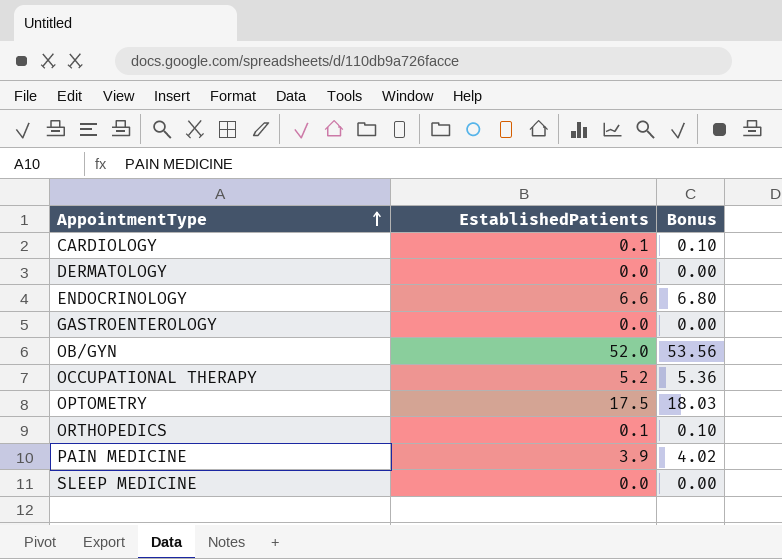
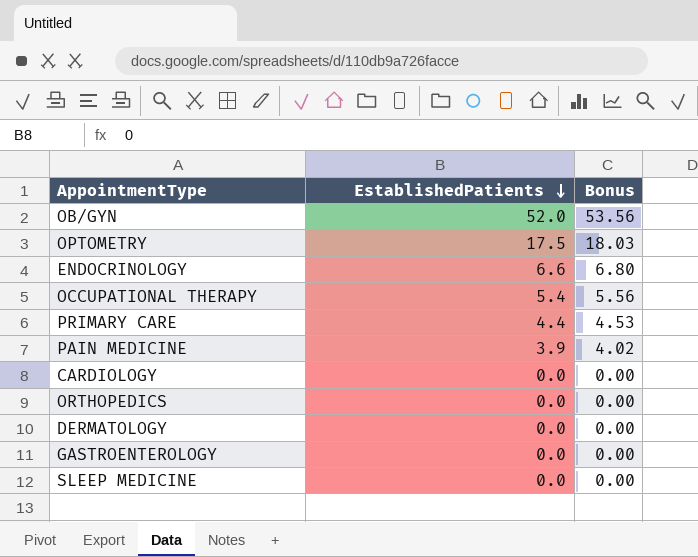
row order: AppointmentType ascending -> EstablishedPatients descending
OCCUPATIONAL THERAPY | EstablishedPatients: 5.2 -> 5.4
OCCUPATIONAL THERAPY | Bonus: 5.36 -> 5.56
row PRIMARY CARE: none -> 4.4 | 4.53
CARDIOLOGY | EstablishedPatients: 0.1 -> 0.0
CARDIOLOGY | Bonus: 0.10 -> 0.00
ORTHOPEDICS | EstablishedPatients: 0.1 -> 0.0
ORTHOPEDICS | Bonus: 0.10 -> 0.00

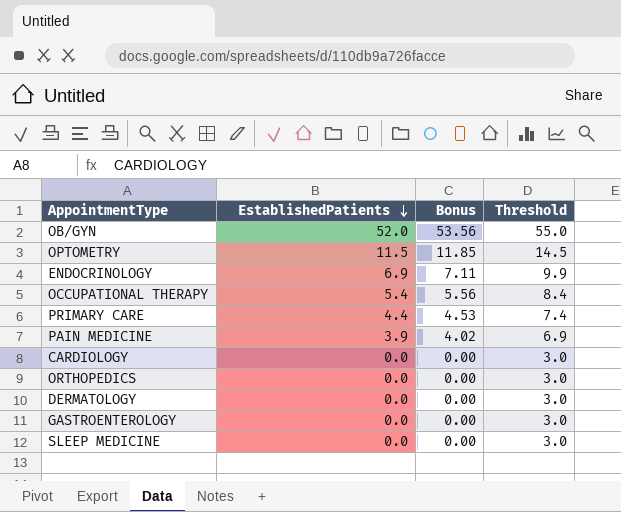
column Threshold | formula: none -> [EstablishedPatients] + 3
OPTOMETRY | EstablishedPatients: 17.5 -> 11.5
OPTOMETRY | Bonus: 18.03 -> 11.85
ENDOCRINOLOGY | EstablishedPatients: 6.6 -> 6.9
ENDOCRINOLOGY | Bonus: 6.80 -> 7.11

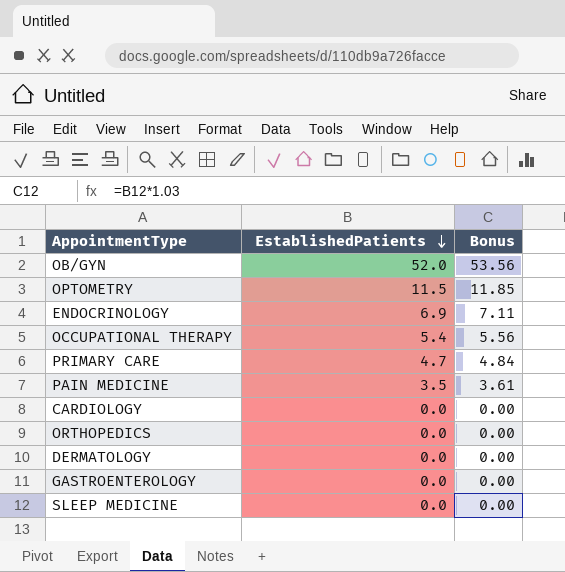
column Threshold | formula: [EstablishedPatients] + 3 -> none
PRIMARY CARE | EstablishedPatients: 4.4 -> 4.7
PRIMARY CARE | Bonus: 4.53 -> 4.84
PAIN MEDICINE | EstablishedPatients: 3.9 -> 3.5
PAIN MEDICINE | Bonus: 4.02 -> 3.61

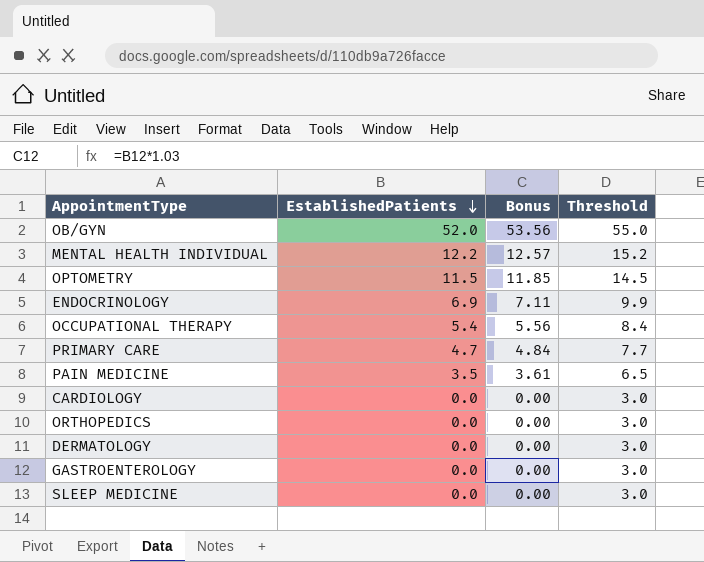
column Threshold | formula: none -> [EstablishedPatients] + 3
row MENTAL HEALTH INDIVIDUAL: none -> 12.2 | 12.57 | 15.2

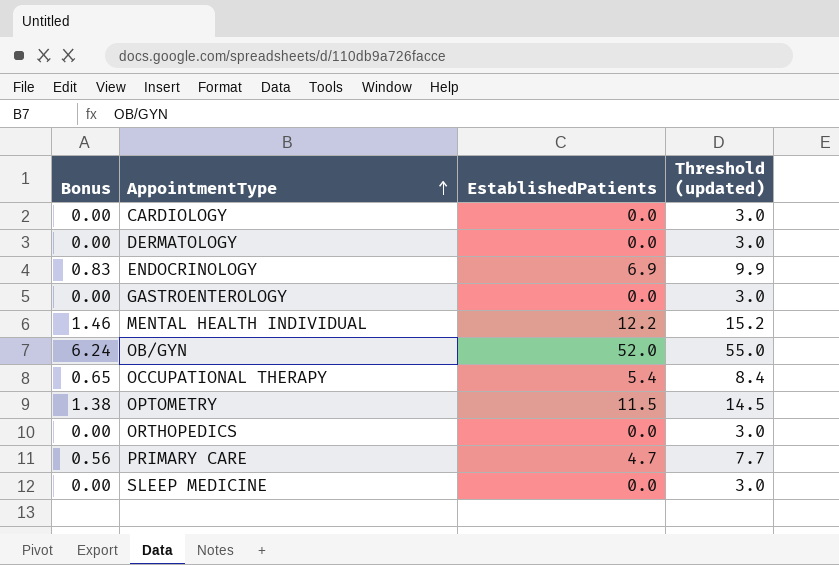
row order: EstablishedPatients descending -> AppointmentType ascending
column Bonus | formula: [EstablishedPatients] * 1.03 -> [EstablishedPatients] * 0.12
column Bonus | position: 3 -> 1
column name: Threshold -> Threshold (updated)
row PAIN MEDICINE: 3.5 | 3.61 | 6.5 -> none

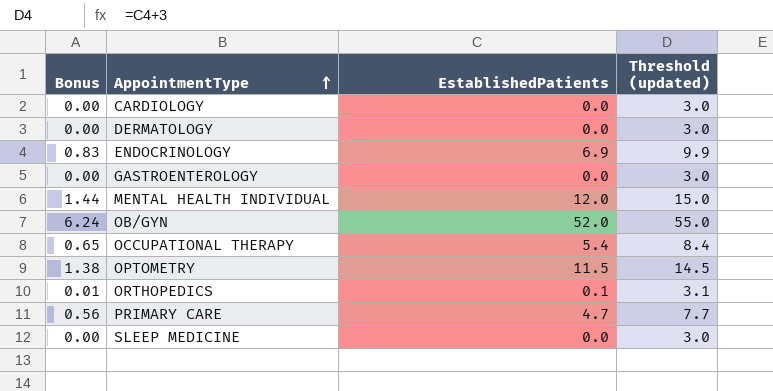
MENTAL HEALTH INDIVIDUAL | Bonus: 1.46 -> 1.44
MENTAL HEALTH INDIVIDUAL | EstablishedPatients: 12.2 -> 12.0
MENTAL HEALTH INDIVIDUAL | Threshold (updated): 15.2 -> 15.0
ORTHOPEDICS | Bonus: 0.00 -> 0.01
ORTHOPEDICS | EstablishedPatients: 0.0 -> 0.1
ORTHOPEDICS | Threshold (updated): 3.0 -> 3.1

